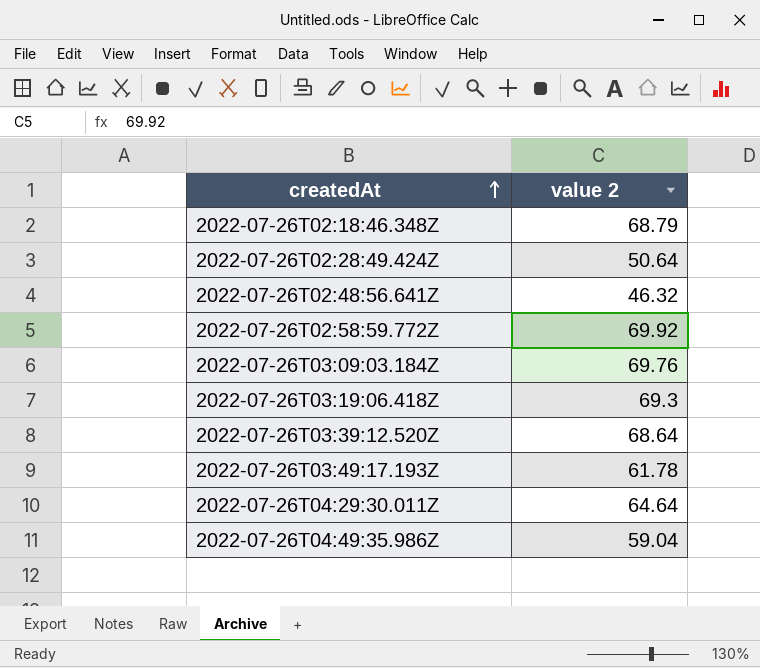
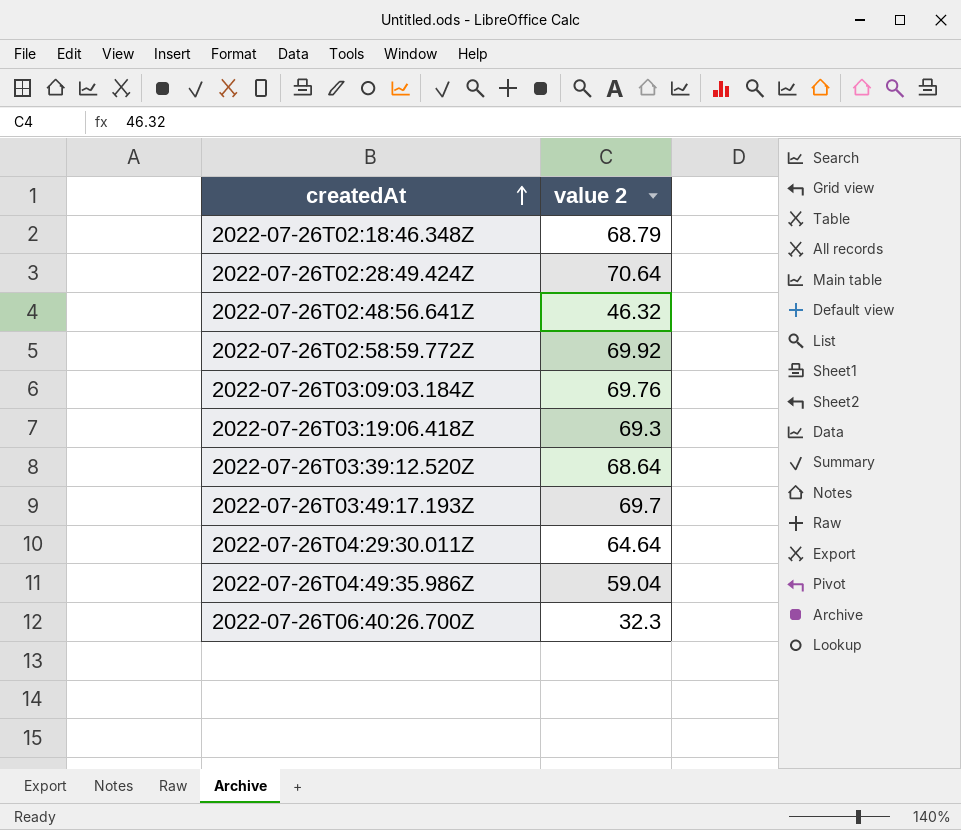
2022-07-26T02:28:49.424Z | value 2: 50.64 -> 70.64
2022-07-26T03:49:17.193Z | value 2: 61.78 -> 69.7
row 2022-07-26T06:40:26.700Z: none -> 32.3

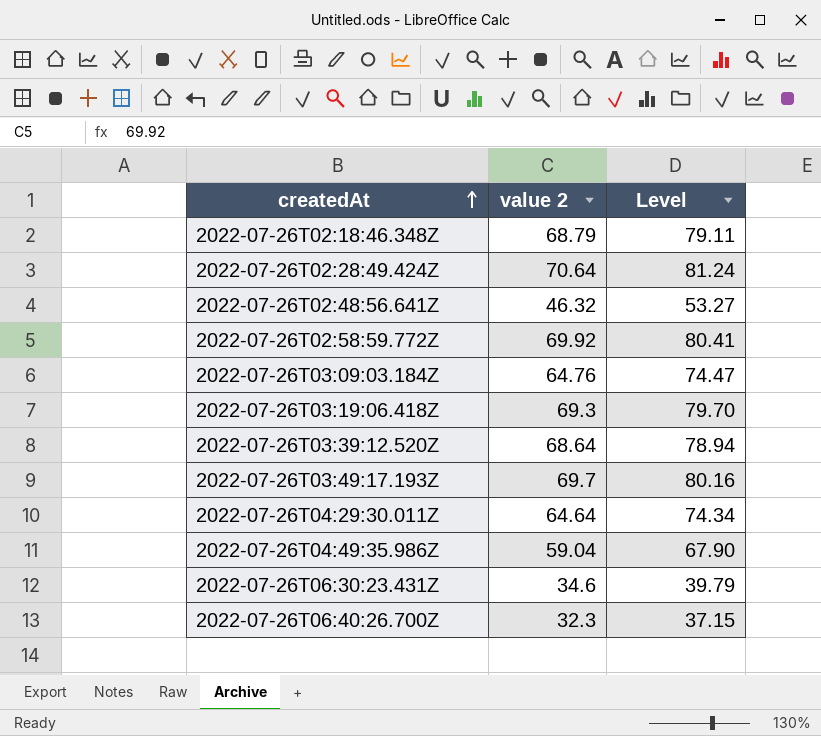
column Level | formula: none -> [value 2] * 1.15
2022-07-26T03:09:03.184Z | value 2: 69.76 -> 64.76
row 2022-07-26T06:30:23.431Z: none -> 34.6 | 39.79

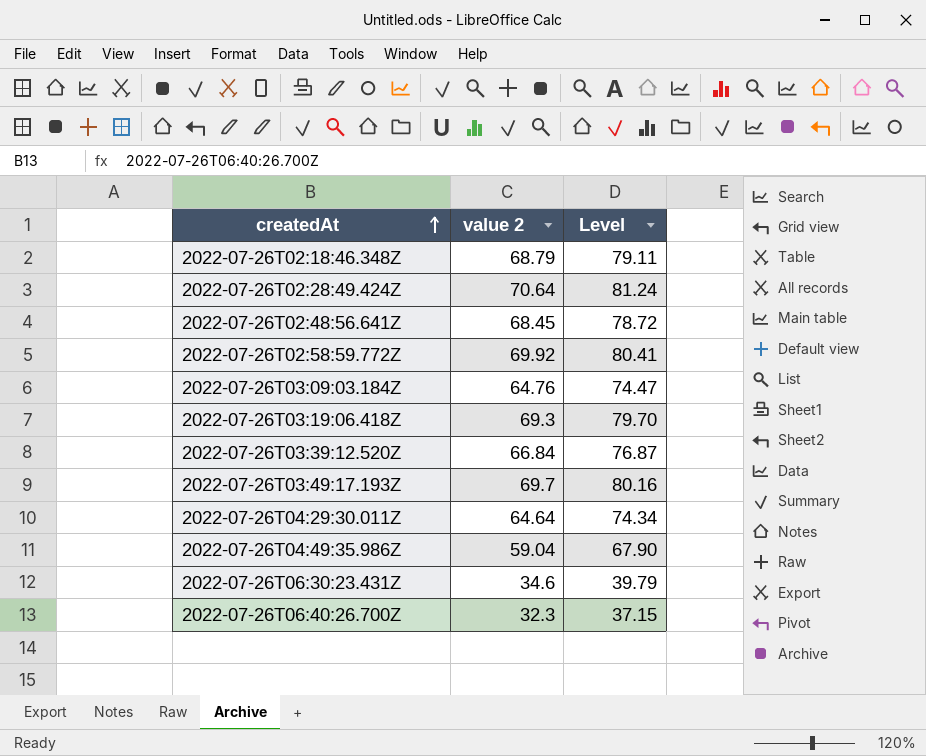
2022-07-26T02:48:56.641Z | value 2: 46.32 -> 68.45
2022-07-26T02:48:56.641Z | Level: 53.27 -> 78.72
2022-07-26T03:39:12.520Z | value 2: 68.64 -> 66.84
2022-07-26T03:39:12.520Z | Level: 78.94 -> 76.87

